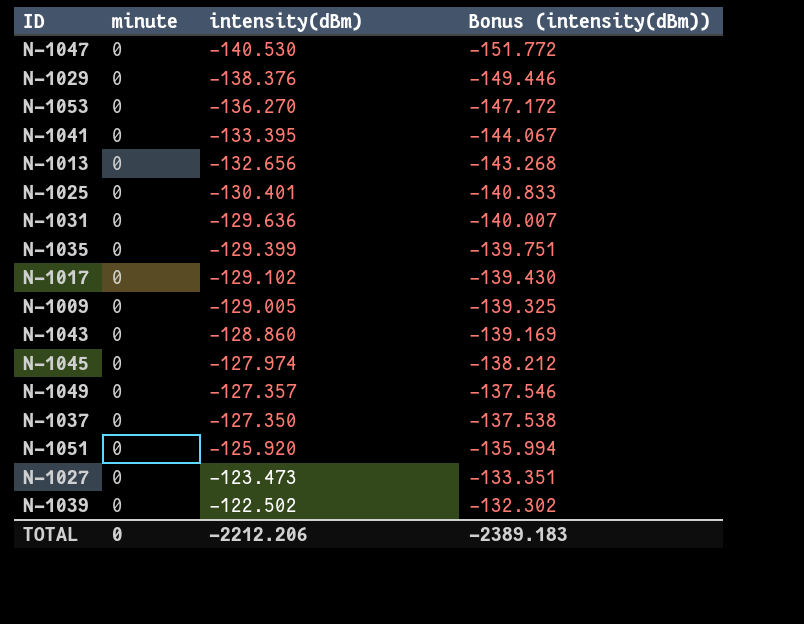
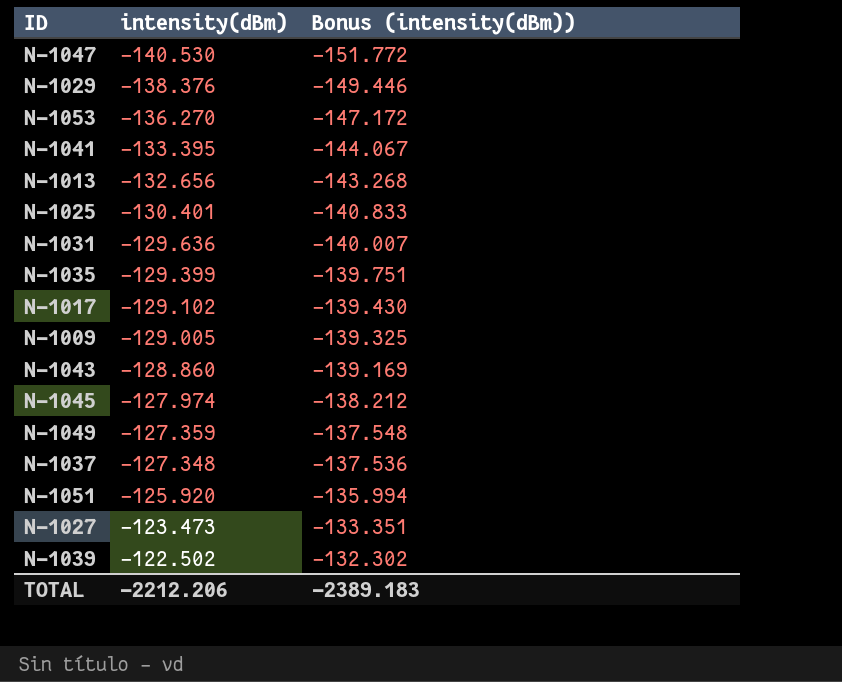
column minute | position: 2 -> none
N-1049 | intensity(dBm): -127.357 -> -127.359
N-1049 | Bonus (intensity(dBm)): -137.546 -> -137.548
N-1037 | intensity(dBm): -127.350 -> -127.348
N-1037 | Bonus (intensity(dBm)): -137.538 -> -137.536

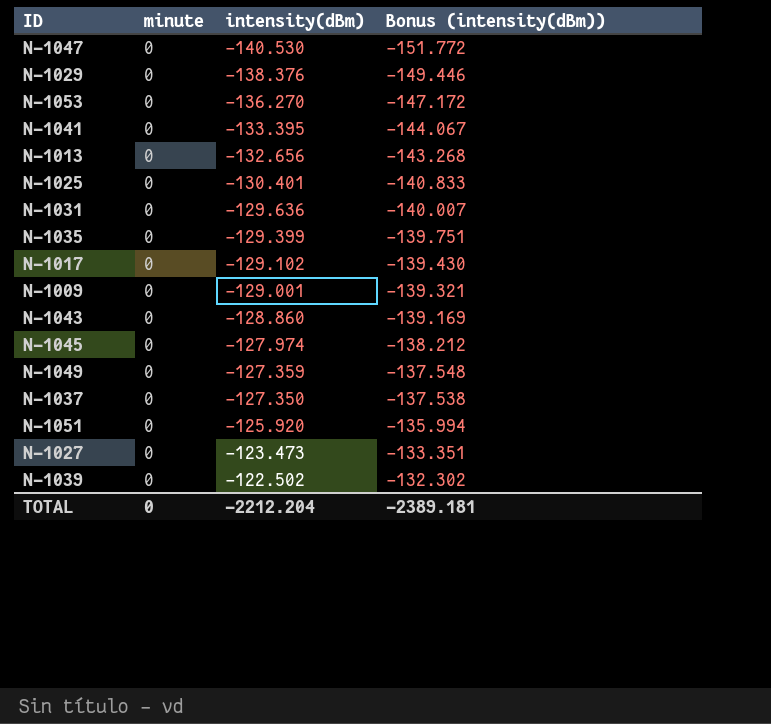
column minute | position: none -> 2
N-1009 | intensity(dBm): -129.005 -> -129.001
N-1009 | Bonus (intensity(dBm)): -139.325 -> -139.321
N-1037 | intensity(dBm): -127.348 -> -127.350
N-1037 | Bonus (intensity(dBm)): -137.536 -> -137.538
TOTAL | intensity(dBm): -2212.206 -> -2212.204
TOTAL | Bonus (intensity(dBm)): -2389.183 -> -2389.181

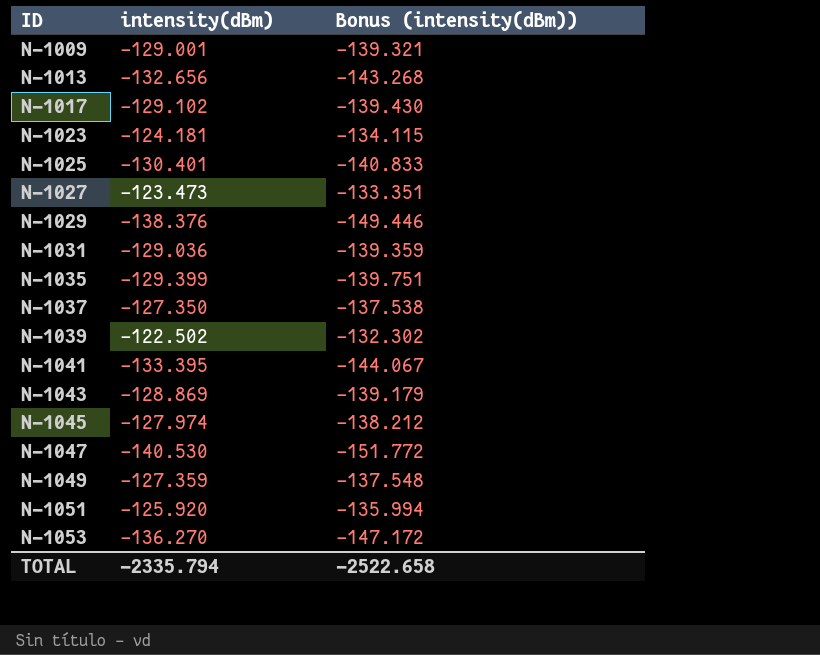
row order: intensity(dBm) ascending -> ID ascending
column minute | position: 2 -> none
row N-1023: none -> -124.181 | -134.115
N-1031 | intensity(dBm): -129.636 -> -129.036
N-1031 | Bonus (intensity(dBm)): -140.007 -> -139.359
N-1043 | intensity(dBm): -128.860 -> -128.869
N-1043 | Bonus (intensity(dBm)): -139.169 -> -139.179
TOTAL | intensity(dBm): -2212.204 -> -2335.794
TOTAL | Bonus (intensity(dBm)): -2389.181 -> -2522.658

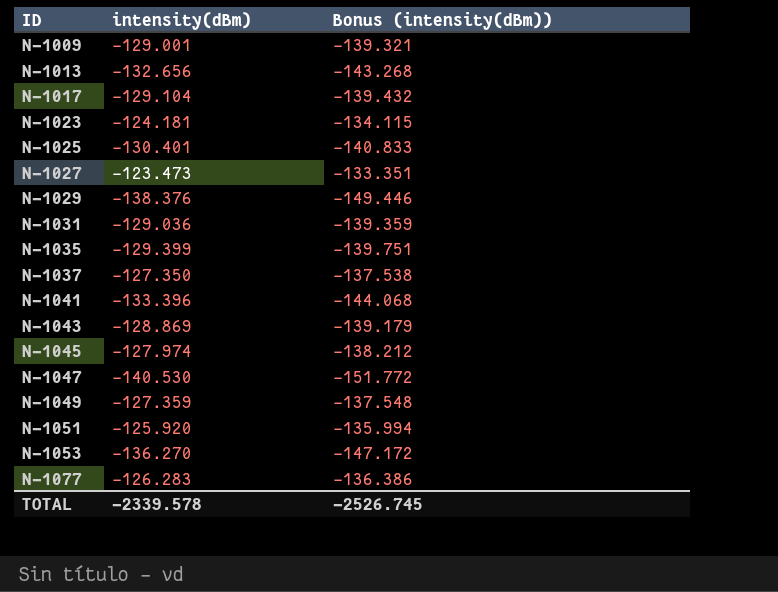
row N-1039: -122.502 | -132.302 -> none
N-1017 | intensity(dBm): -129.102 -> -129.104
N-1017 | Bonus (intensity(dBm)): -139.430 -> -139.432
N-1041 | intensity(dBm): -133.395 -> -133.396
N-1041 | Bonus (intensity(dBm)): -144.067 -> -144.068
row N-1077: none -> -126.283 | -136.386
TOTAL | intensity(dBm): -2335.794 -> -2339.578
TOTAL | Bonus (intensity(dBm)): -2522.658 -> -2526.745

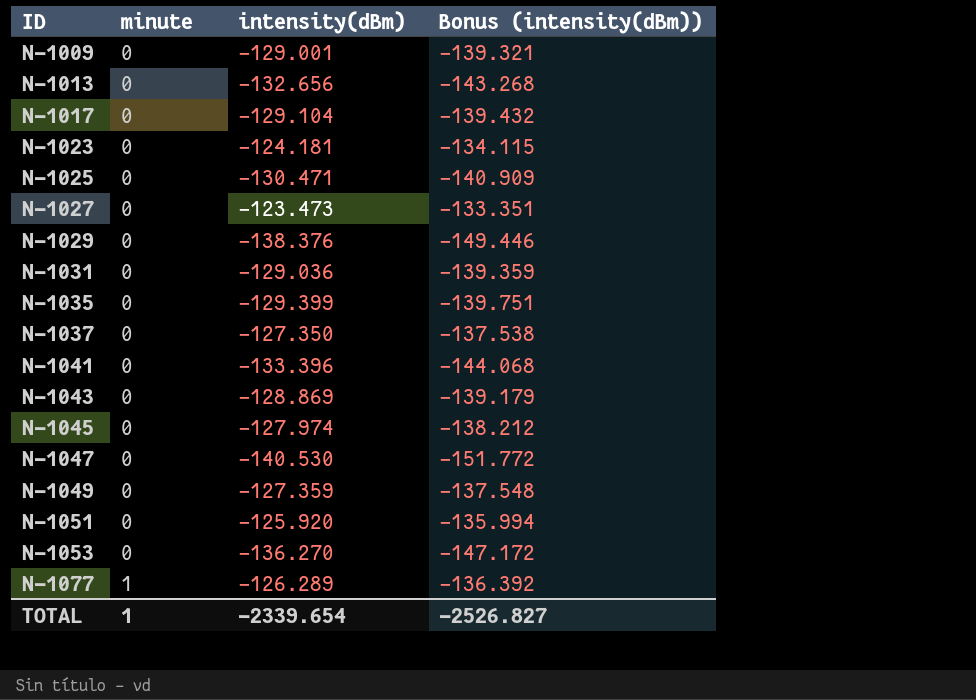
column minute | position: none -> 2
N-1025 | intensity(dBm): -130.401 -> -130.471
N-1025 | Bonus (intensity(dBm)): -140.833 -> -140.909
N-1077 | intensity(dBm): -126.283 -> -126.289
N-1077 | Bonus (intensity(dBm)): -136.386 -> -136.392
TOTAL | intensity(dBm): -2339.578 -> -2339.654
TOTAL | Bonus (intensity(dBm)): -2526.745 -> -2526.827

